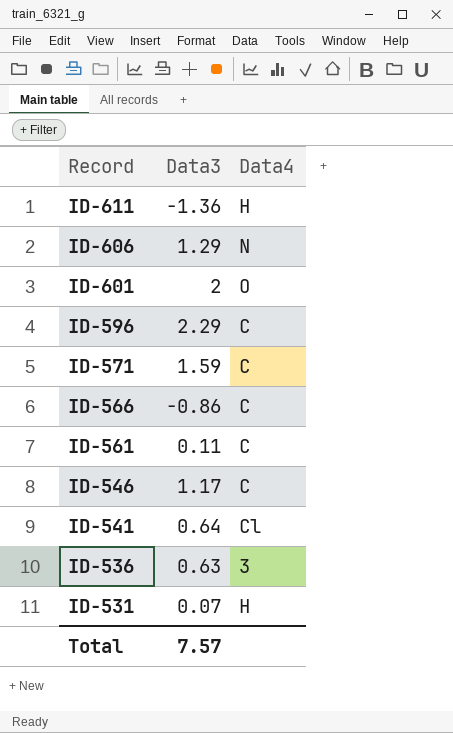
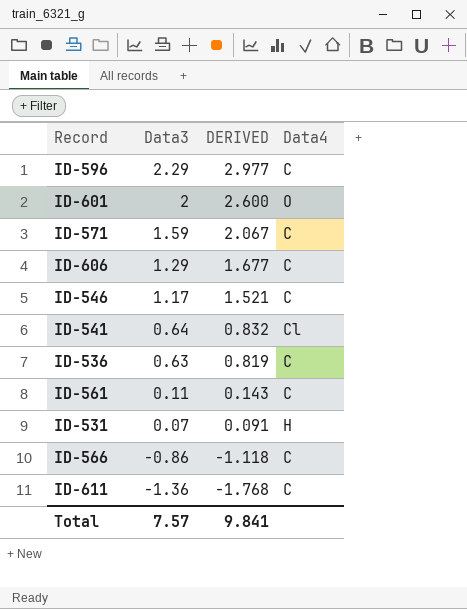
row order: Record descending -> Data3 descending
column DERIVED | formula: none -> [Data3] * 1.3
ID-606 | Data4: N -> C
ID-536 | Data4: 3 -> C
ID-611 | Data4: H -> C

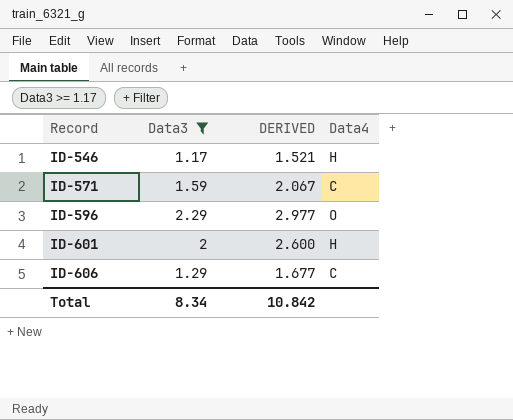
filter: none -> Data3 >= 1.17
row order: Data3 descending -> Record ascending
ID-546 | Data4: C -> H
ID-596 | Data4: C -> O
ID-601 | Data4: O -> H
Total | Data3: 7.57 -> 8.34
Total | DERIVED: 9.841 -> 10.842

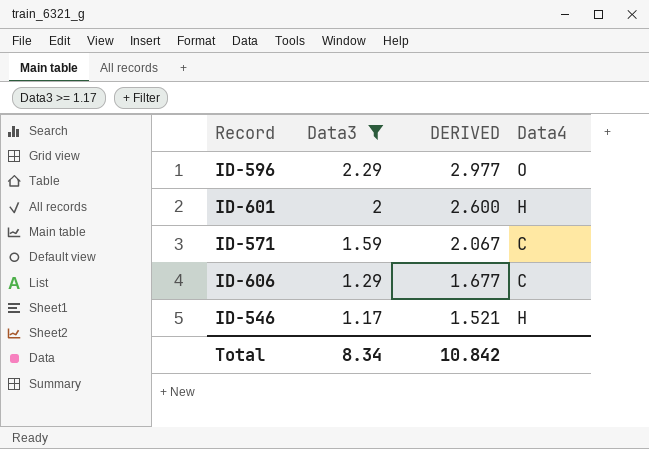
row order: Record ascending -> Data3 descending

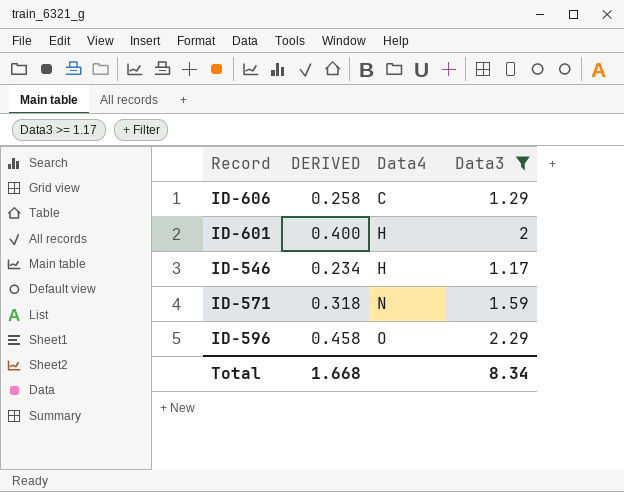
row order: Data3 descending -> Data4 ascending
column DERIVED | formula: [Data3] * 1.3 -> [Data3] * 0.2
column Data3 | position: 2 -> 4
ID-571 | Data4: C -> N
Total | DERIVED: 10.842 -> 1.668

